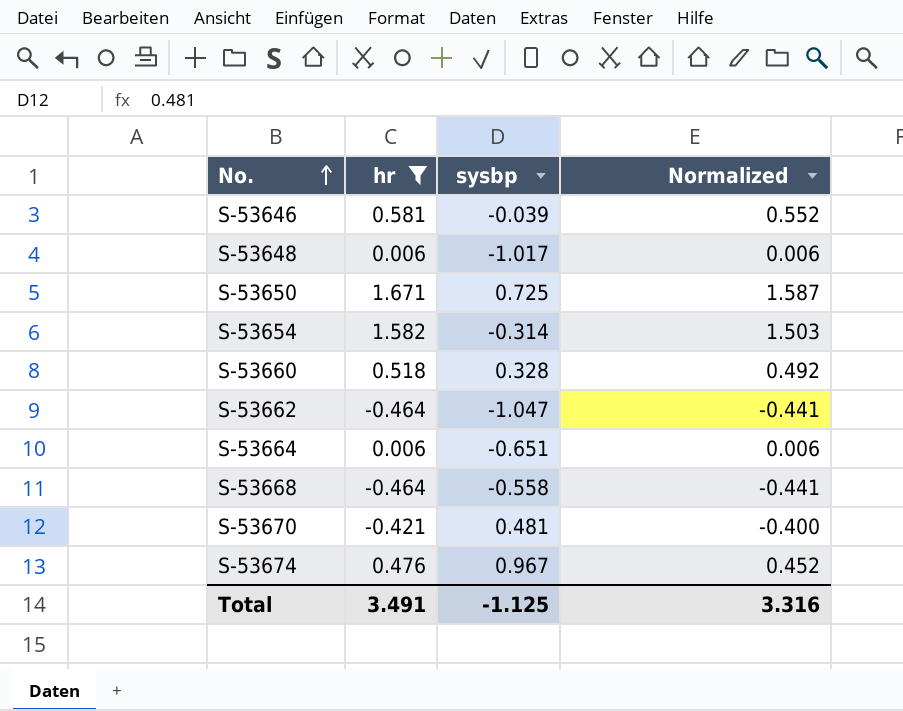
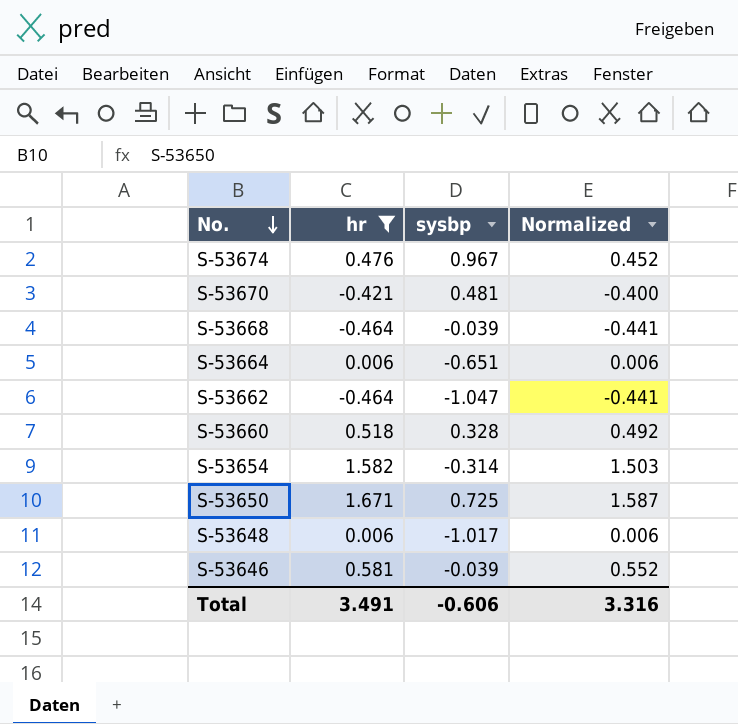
row order: No. ascending -> No. descending
S-53668 | sysbp: -0.558 -> -0.039
Total | sysbp: -1.125 -> -0.606

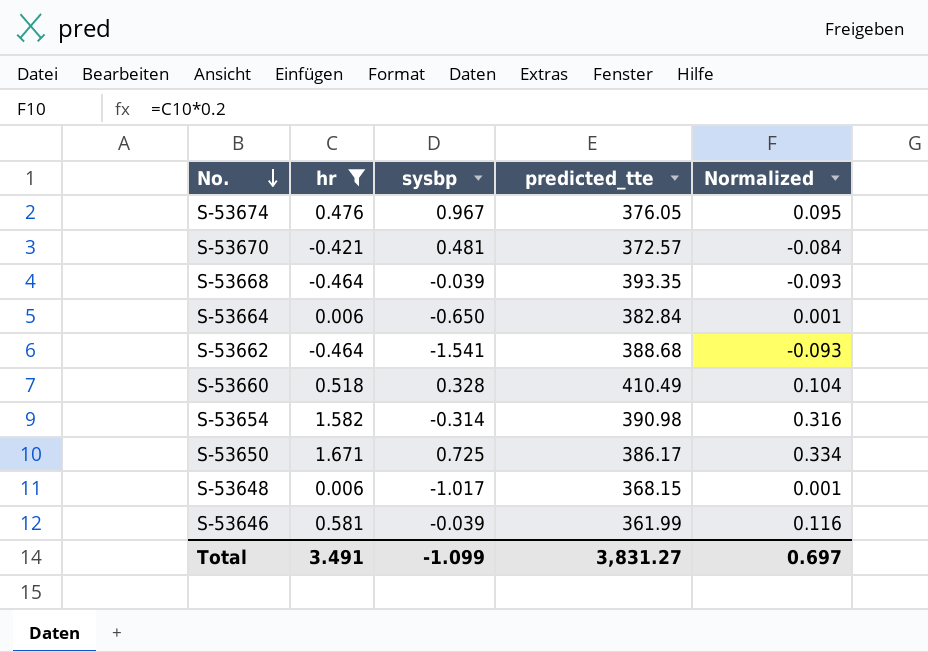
column predicted_tte | position: none -> 4
column Normalized | formula: [hr] * 0.95 -> [hr] * 0.2
S-53664 | sysbp: -0.651 -> -0.650
S-53662 | sysbp: -1.047 -> -1.541
Total | sysbp: -0.606 -> -1.099
Total | Normalized: 3.316 -> 0.697

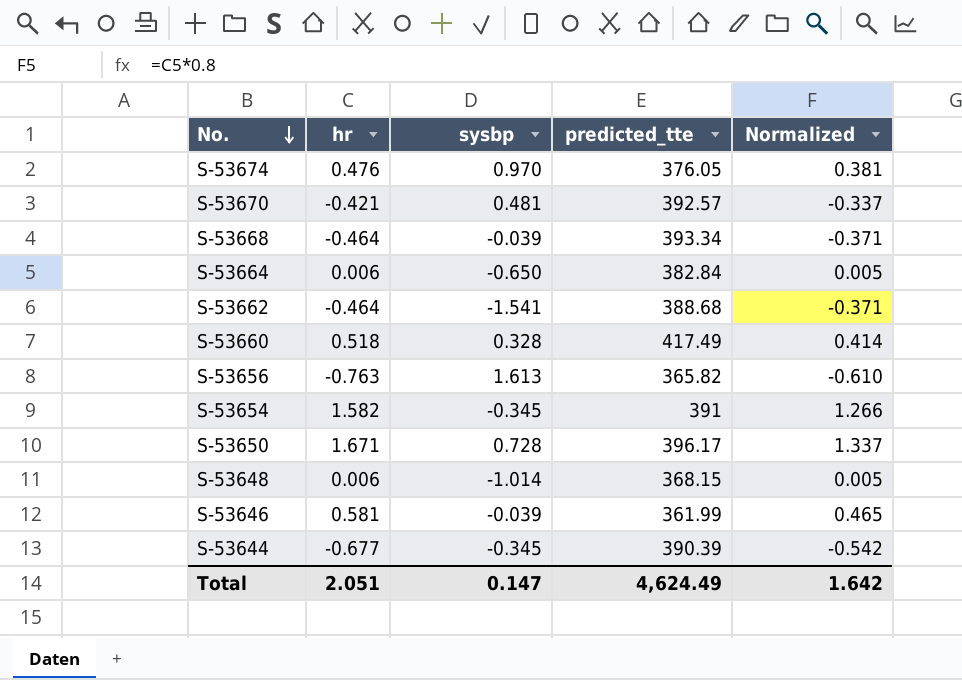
filter: hr >= -0.464 -> none
column Normalized | formula: [hr] * 0.2 -> [hr] * 0.8
S-53674 | sysbp: 0.967 -> 0.970
S-53670 | predicted_tte: 372.57 -> 392.57
S-53668 | predicted_tte: 393.35 -> 393.34
S-53660 | predicted_tte: 410.49 -> 417.49
S-53654 | sysbp: -0.314 -> -0.345
S-53654 | predicted_tte: 390.98 -> 391
S-53650 | sysbp: 0.725 -> 0.728
S-53650 | predicted_tte: 386.17 -> 396.17
S-53648 | sysbp: -1.017 -> -1.014
Total | hr: 3.491 -> 2.051
Total | sysbp: -1.099 -> 0.147
Total | predicted_tte: 3,831.27 -> 4,624.49
Total | Normalized: 0.697 -> 1.642

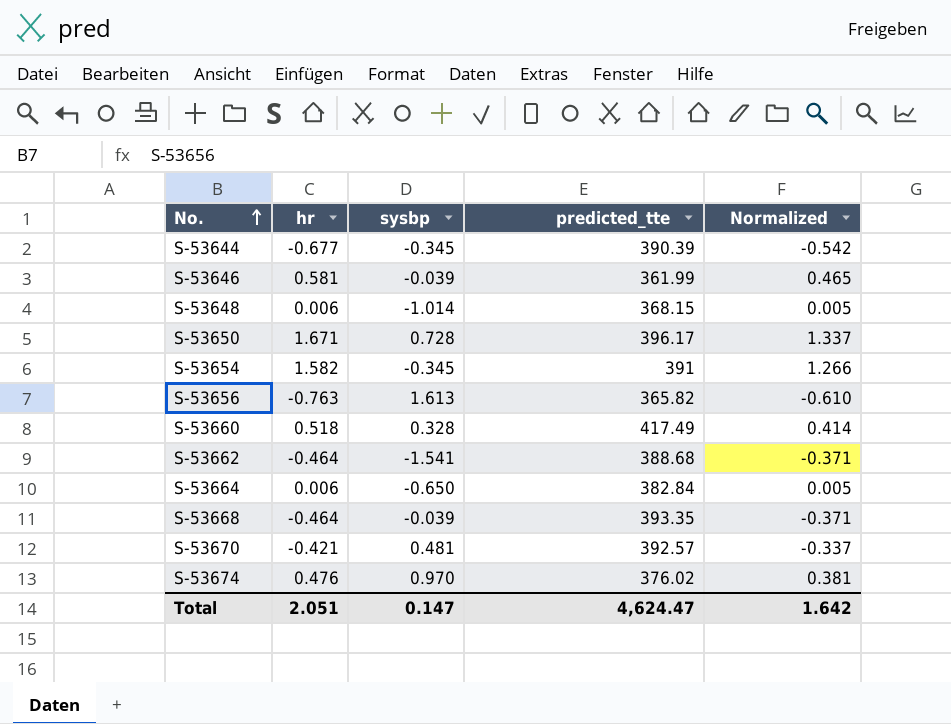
row order: No. descending -> No. ascending
S-53668 | predicted_tte: 393.34 -> 393.35
S-53674 | predicted_tte: 376.05 -> 376.02
Total | predicted_tte: 4,624.49 -> 4,624.47

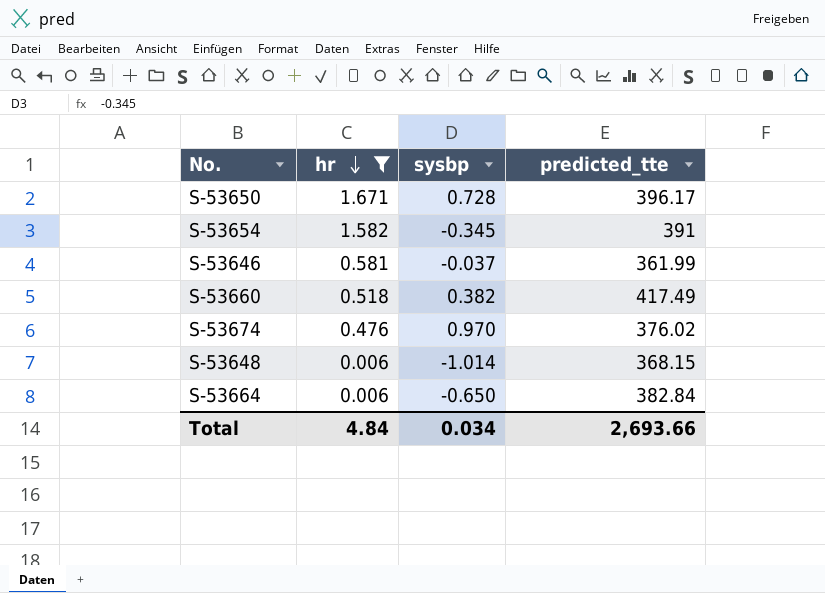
filter: none -> hr >= 0.006
row order: No. ascending -> hr descending
column Normalized | formula: [hr] * 0.8 -> none
S-53646 | sysbp: -0.039 -> -0.037
S-53660 | sysbp: 0.328 -> 0.382
Total | hr: 2.051 -> 4.84
Total | sysbp: 0.147 -> 0.034
Total | predicted_tte: 4,624.47 -> 2,693.66

